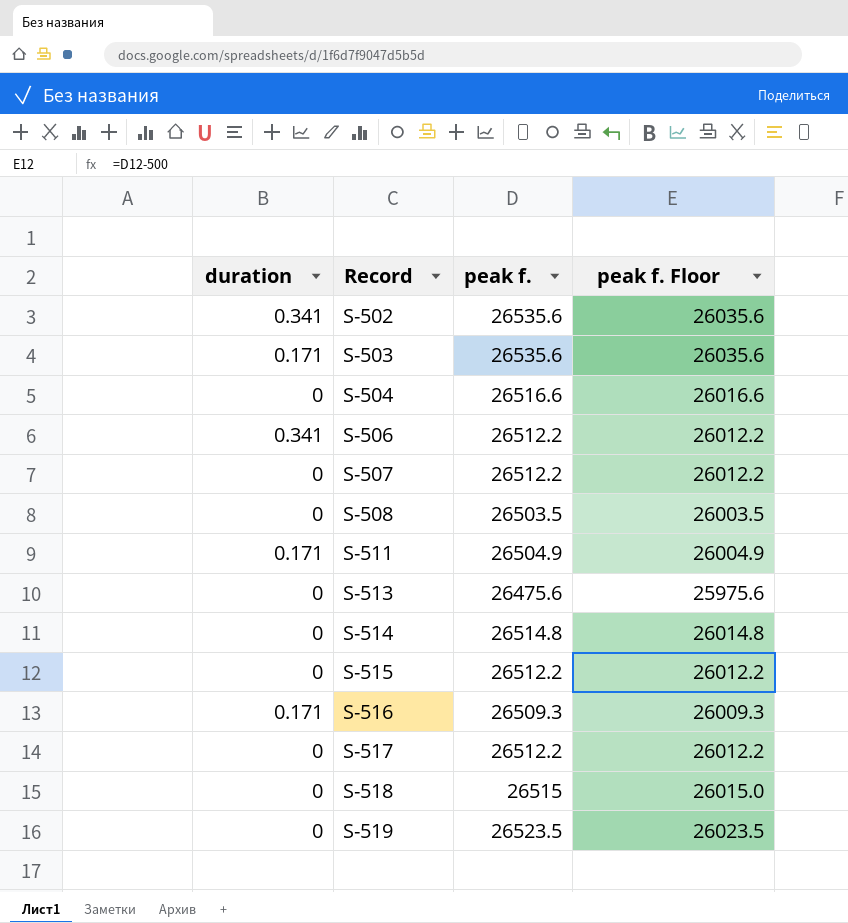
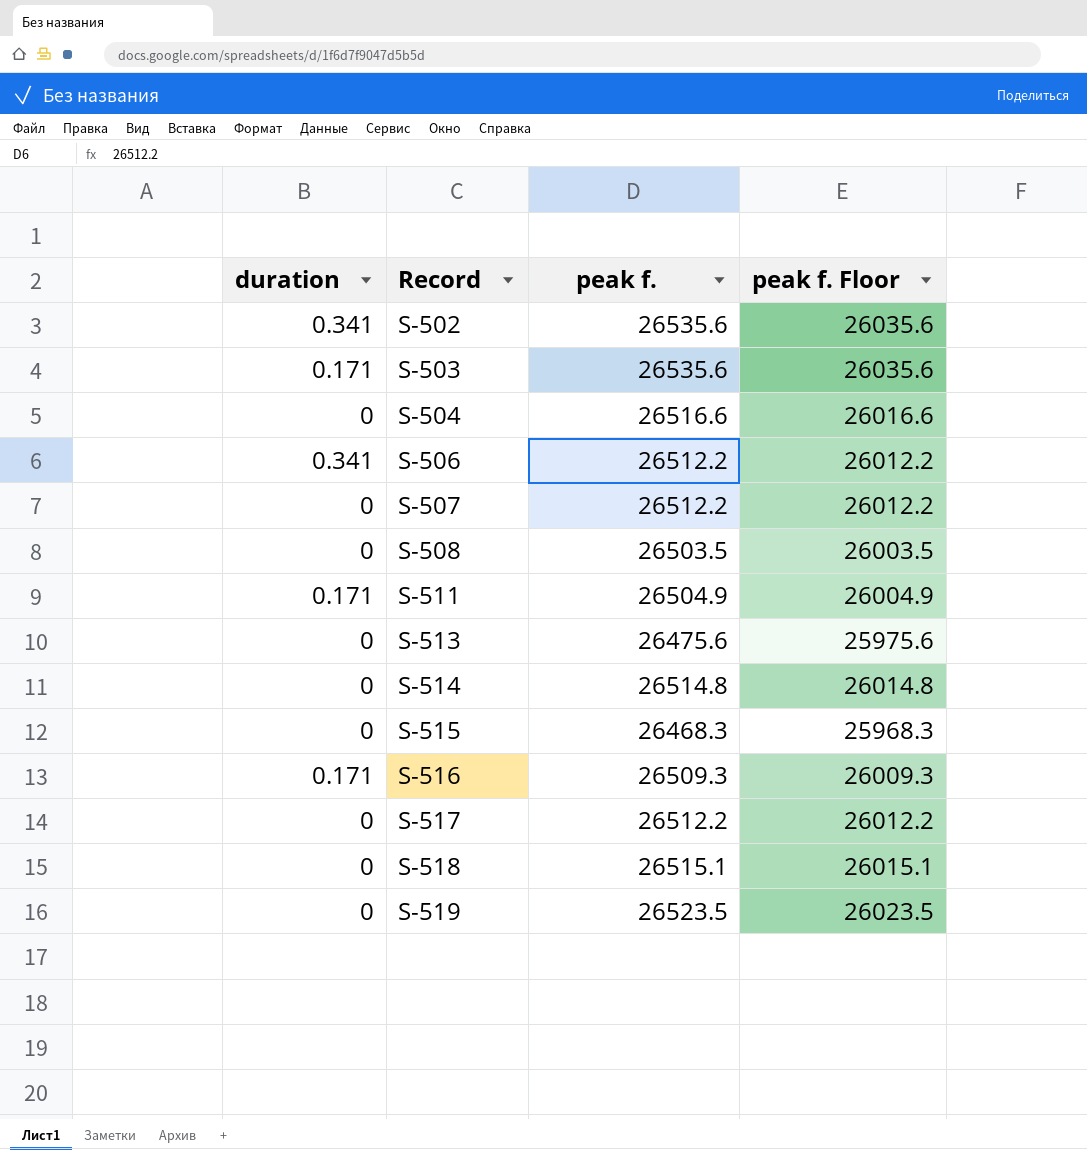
S-515 | peak f.: 26512.2 -> 26468.3
S-515 | peak f. Floor: 26012.2 -> 25968.3
S-518 | peak f.: 26515 -> 26515.1
S-518 | peak f. Floor: 26015.0 -> 26015.1

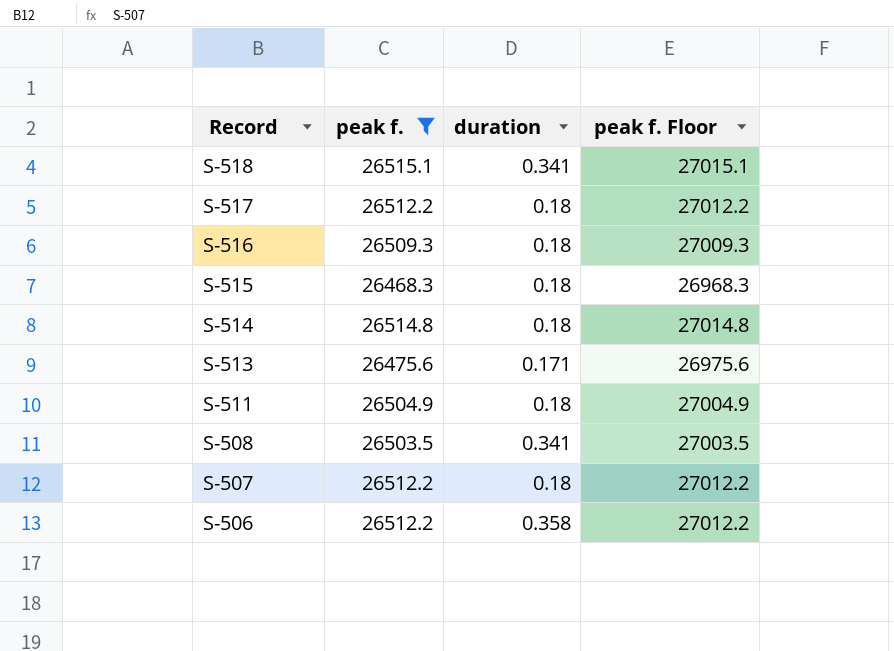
filter: none -> peak f. <= 26515.1
row order: Record ascending -> Record descending
column duration | position: 1 -> 3
column peak f. Floor | formula: [peak f.] - 500 -> [peak f.] + 500
S-518 | duration: 0 -> 0.341
S-517 | duration: 0 -> 0.18
S-516 | duration: 0.171 -> 0.18
S-515 | duration: 0 -> 0.18
S-514 | duration: 0 -> 0.18
S-513 | duration: 0 -> 0.171
S-511 | duration: 0.171 -> 0.18
S-508 | duration: 0 -> 0.341
S-507 | duration: 0 -> 0.18
S-506 | duration: 0.341 -> 0.358

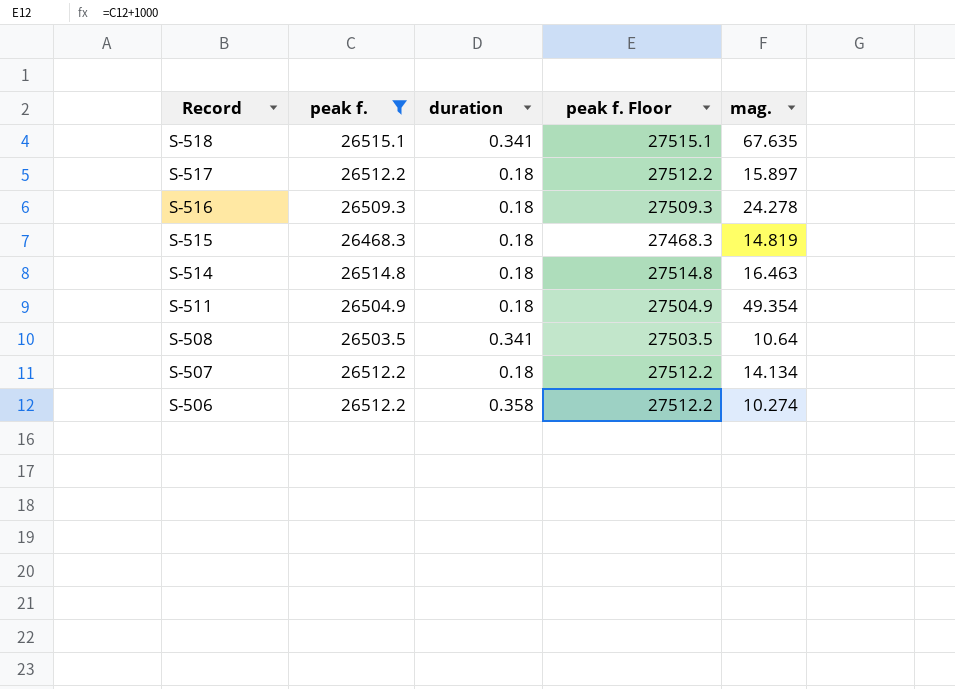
column peak f. Floor | formula: [peak f.] + 500 -> [peak f.] + 1000
column mag. | position: none -> 5
row S-513: 26475.6 | 0.171 | 26975.6 -> none

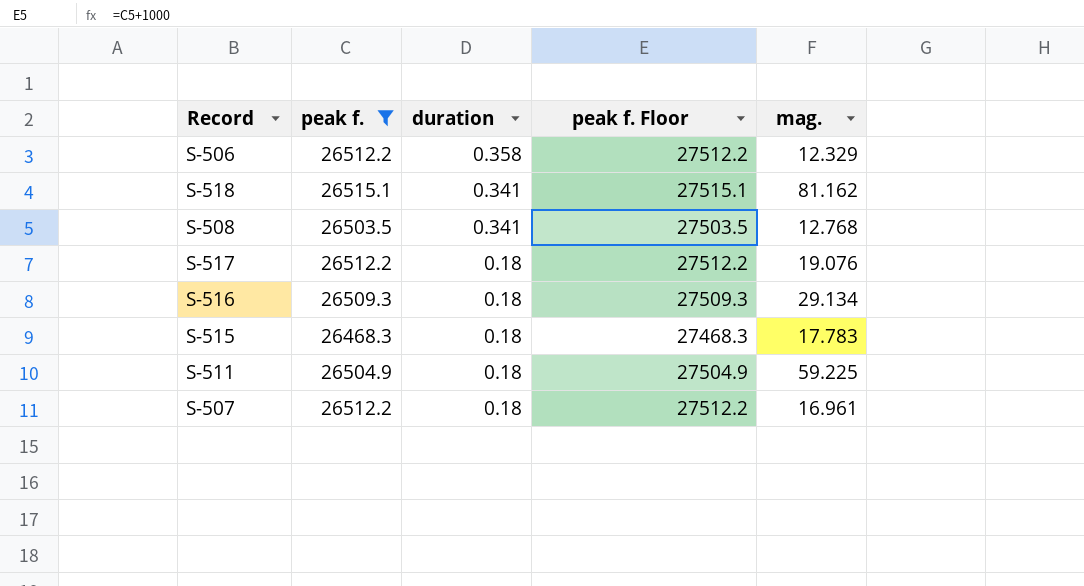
row order: Record descending -> duration descending
row S-514: 26514.8 | 0.18 | 27514.8 | 16.463 -> none
S-506 | mag.: 10.274 -> 12.329
S-518 | mag.: 67.635 -> 81.162
S-508 | mag.: 10.64 -> 12.768
S-517 | mag.: 15.897 -> 19.076
S-516 | mag.: 24.278 -> 29.134
S-515 | mag.: 14.819 -> 17.783
S-511 | mag.: 49.354 -> 59.225
S-507 | mag.: 14.134 -> 16.961

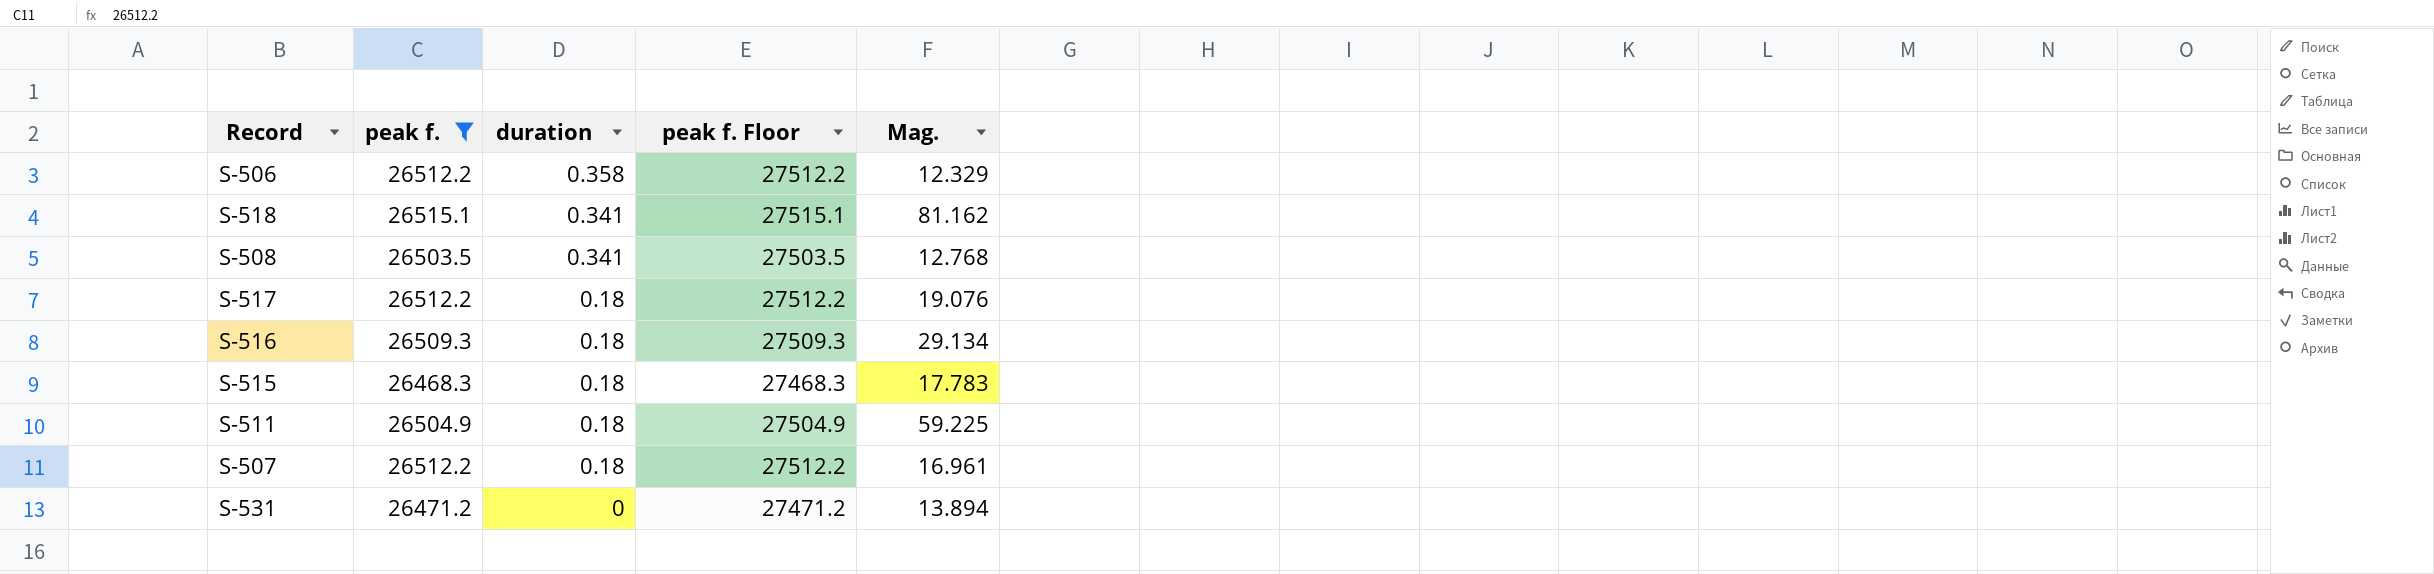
column name: mag. -> Mag.
row S-531: none -> 26471.2 | 0 | 27471.2 | 13.894

